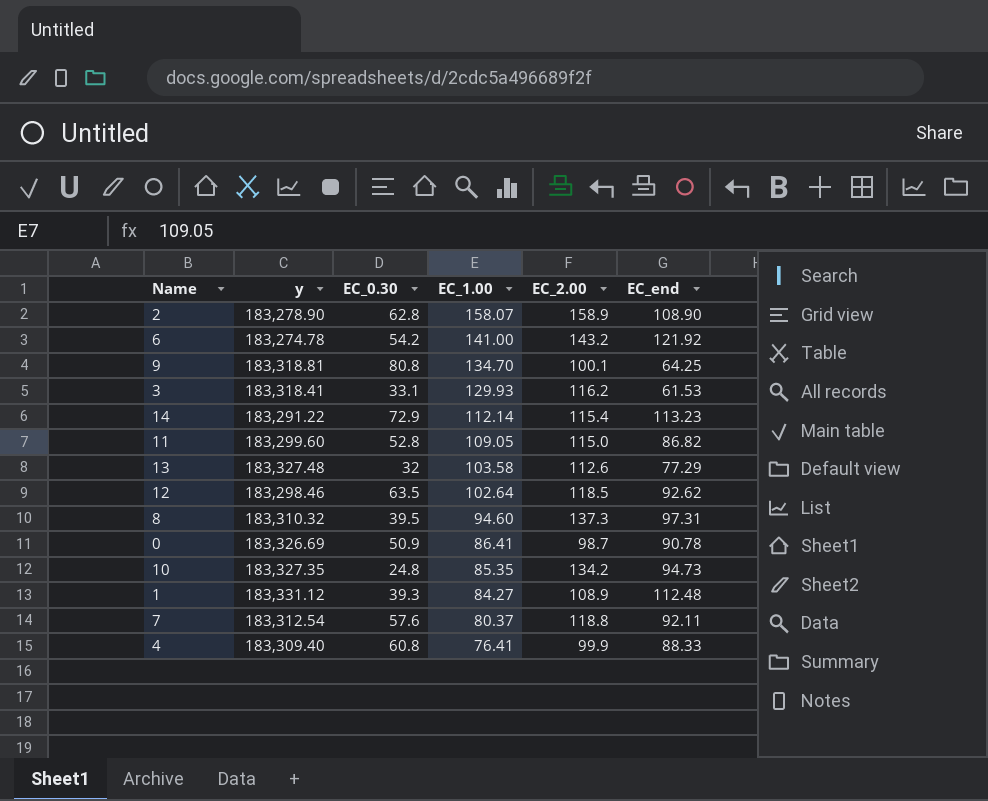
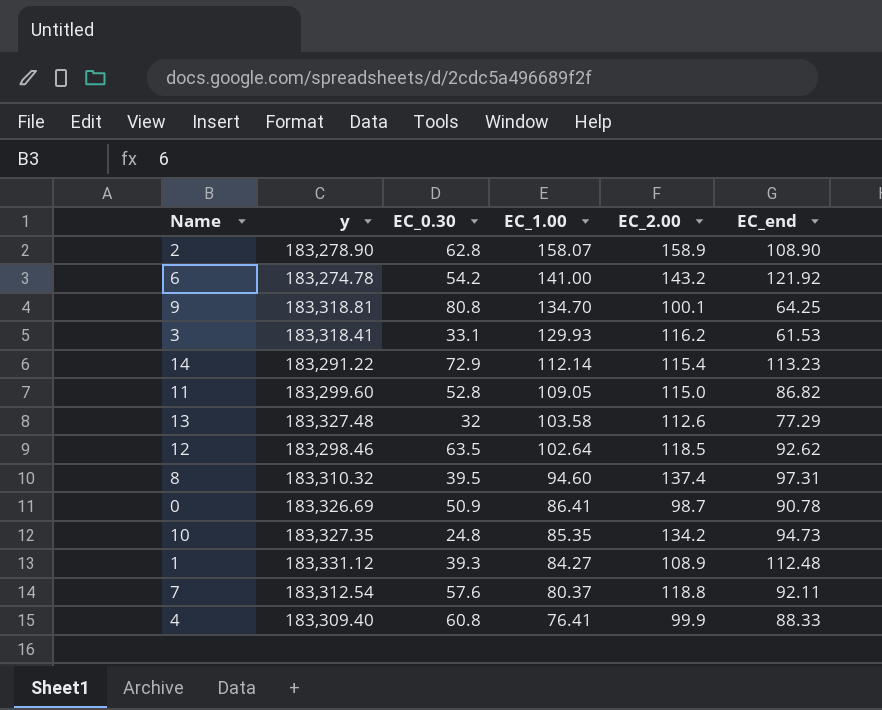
8 | EC_2.00: 137.3 -> 137.4

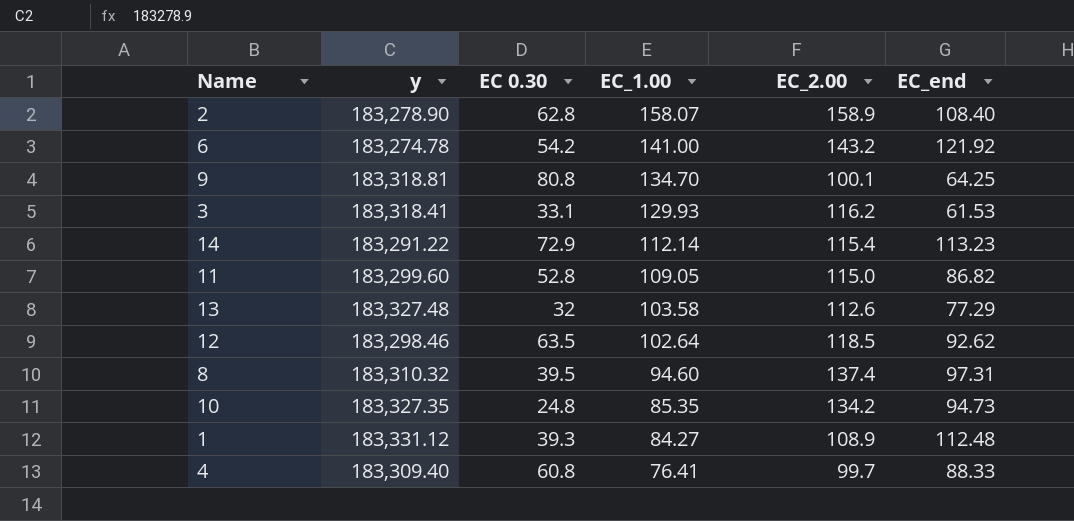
column name: EC_0.30 -> EC 0.30
row 0: 183,326.69 | 50.9 | 86.41 | 98.7 | 90.78 -> none
row 7: 183,312.54 | 57.6 | 80.37 | 118.8 | 92.11 -> none
2 | EC_end: 108.90 -> 108.40
4 | EC_2.00: 99.9 -> 99.7

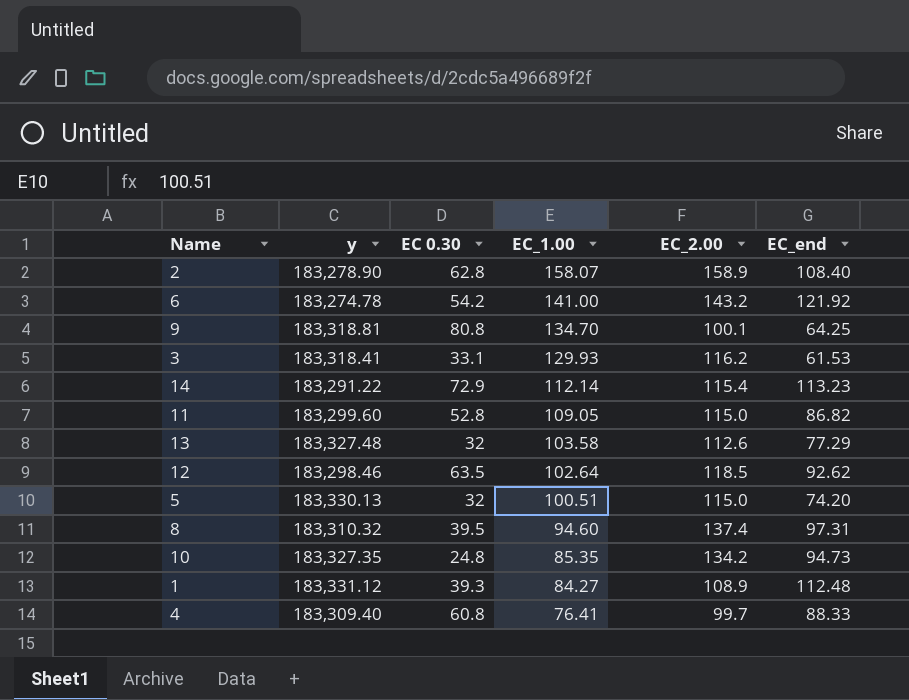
row 5: none -> 183,330.13 | 32 | 100.51 | 115.0 | 74.20

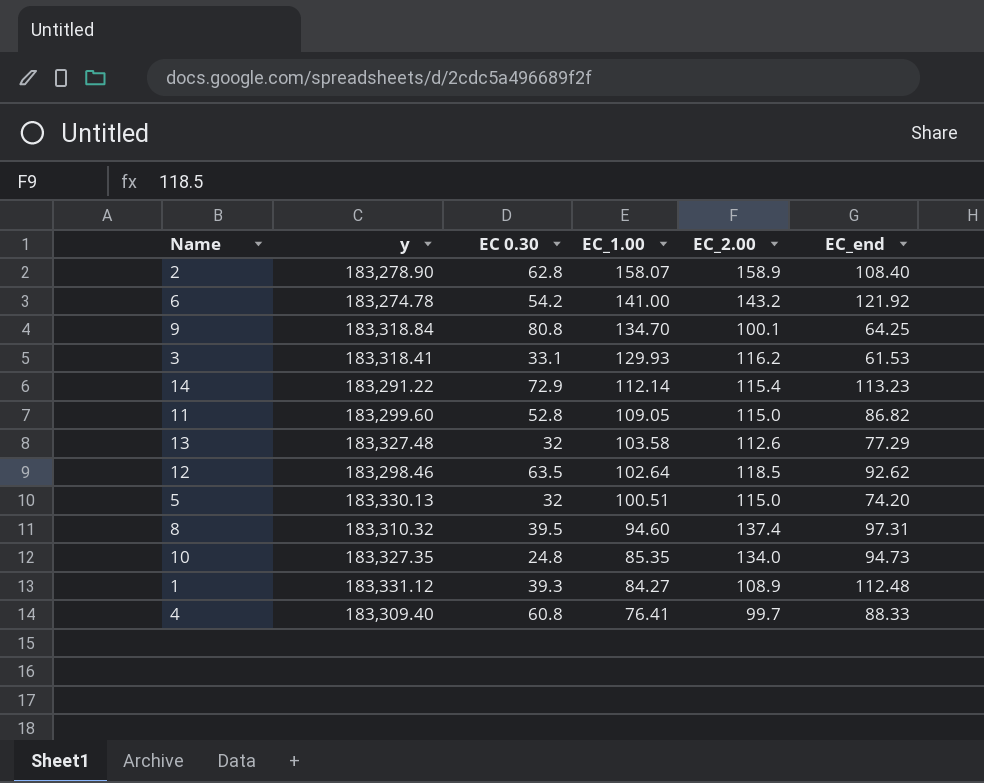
9 | y: 183,318.81 -> 183,318.84
10 | EC_2.00: 134.2 -> 134.0

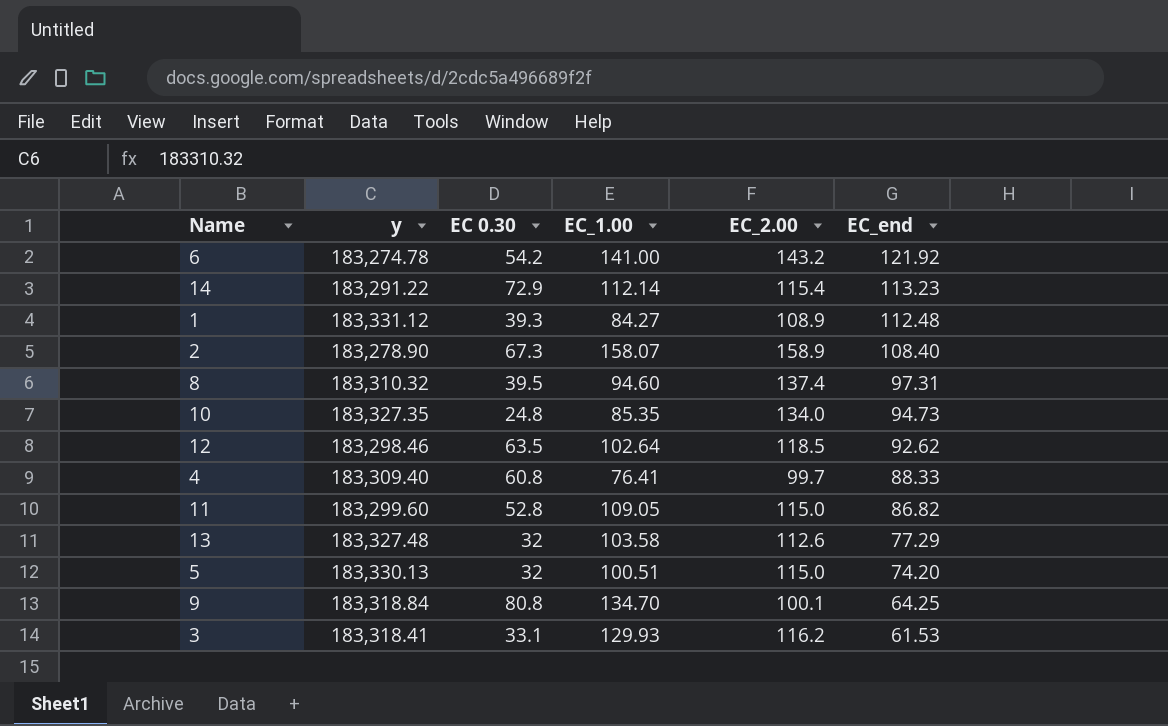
row order: EC_1.00 descending -> EC_end descending
2 | EC 0.30: 62.8 -> 67.3

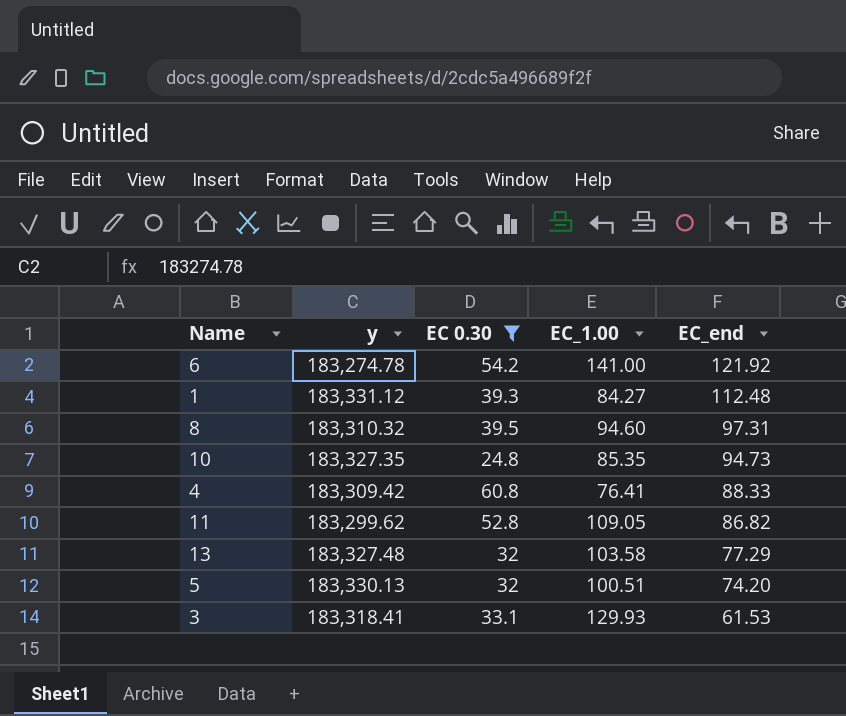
filter: none -> EC 0.30 <= 60.8
column EC_2.00 | position: 5 -> none
4 | y: 183,309.40 -> 183,309.42
11 | y: 183,299.60 -> 183,299.62

